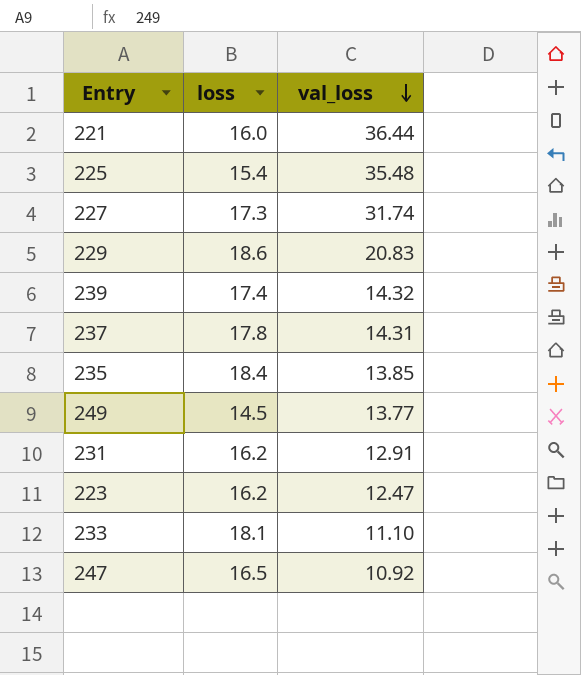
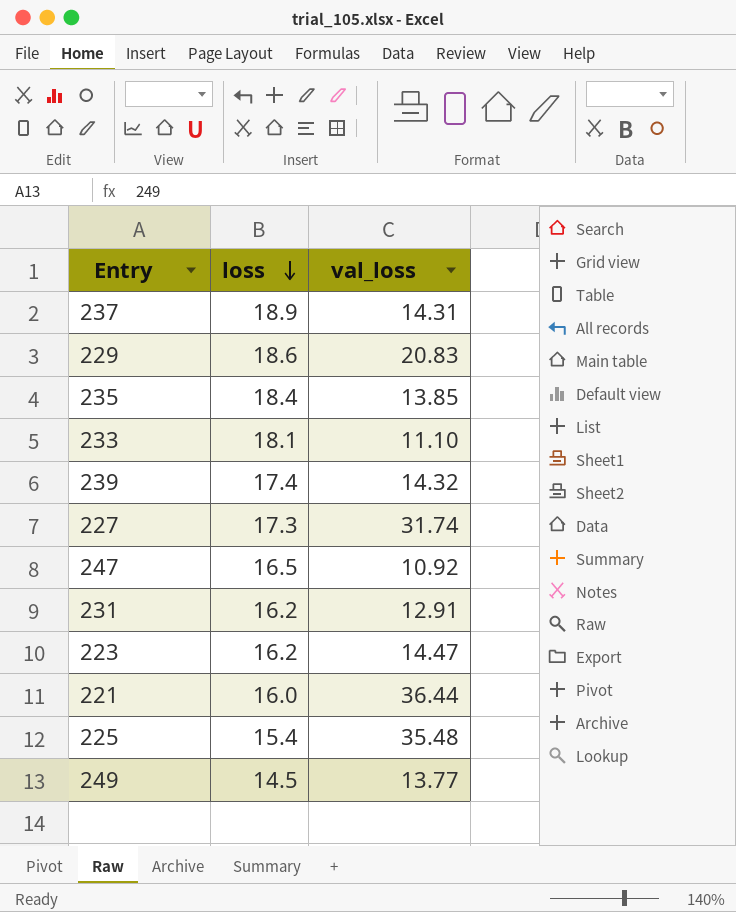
row order: val_loss descending -> loss descending
237 | loss: 17.8 -> 18.9
223 | val_loss: 12.47 -> 14.47

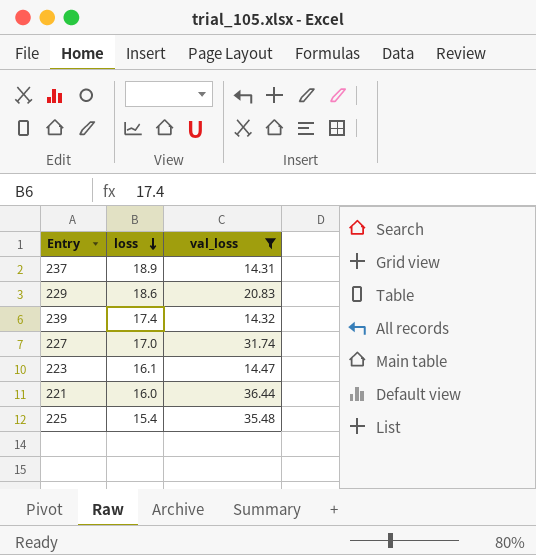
filter: none -> val_loss >= 14.31
227 | loss: 17.3 -> 17.0
223 | loss: 16.2 -> 16.1

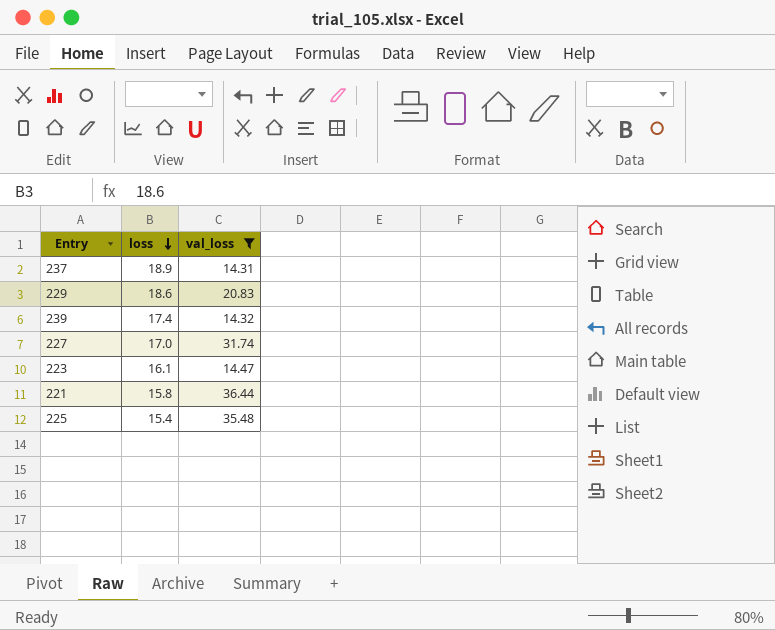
221 | loss: 16.0 -> 15.8

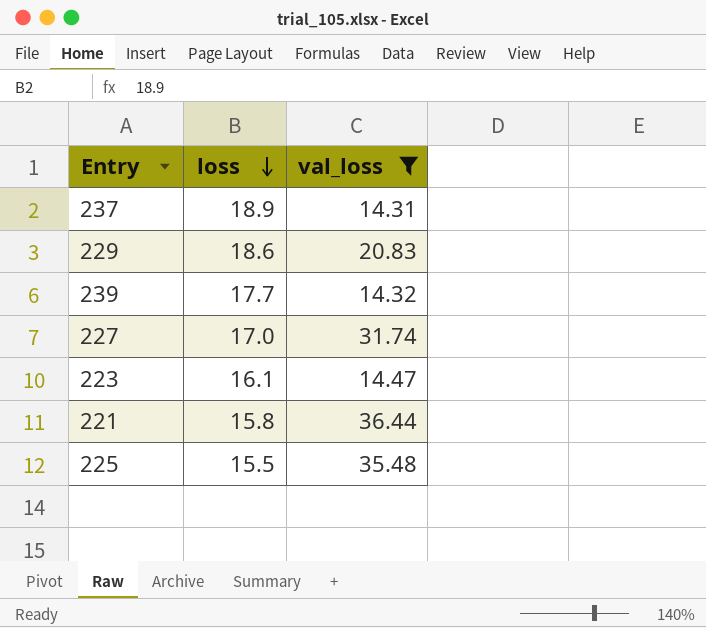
239 | loss: 17.4 -> 17.7
225 | loss: 15.4 -> 15.5

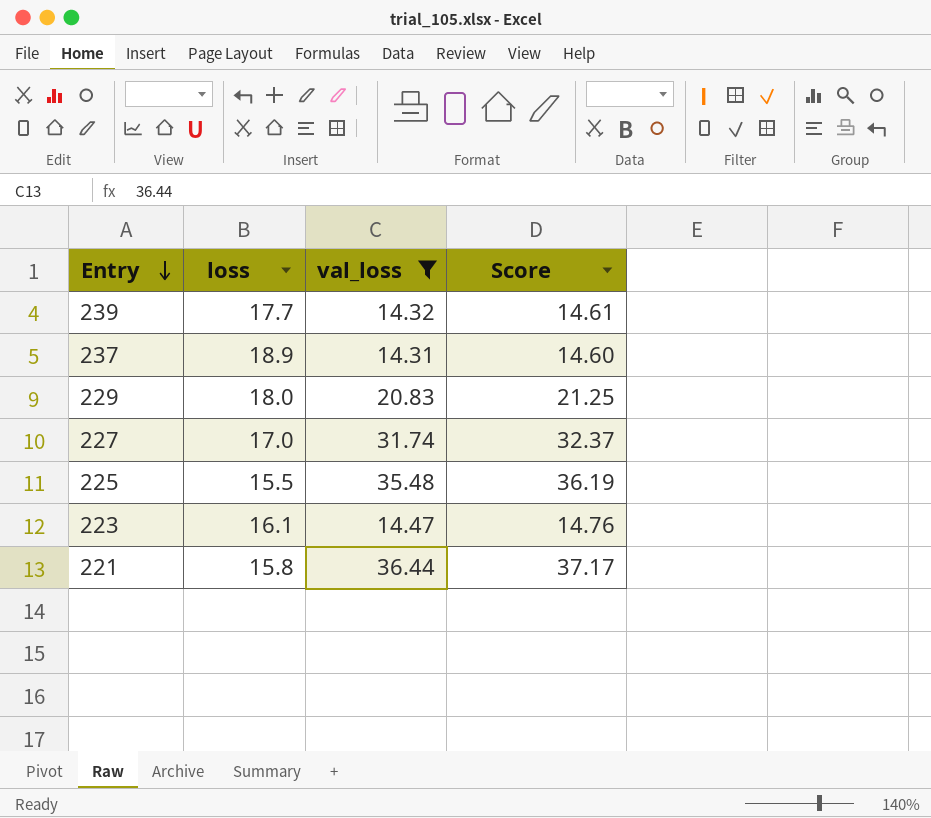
row order: loss descending -> Entry descending
column Score | formula: none -> [val_loss] * 1.02
229 | loss: 18.6 -> 18.0

